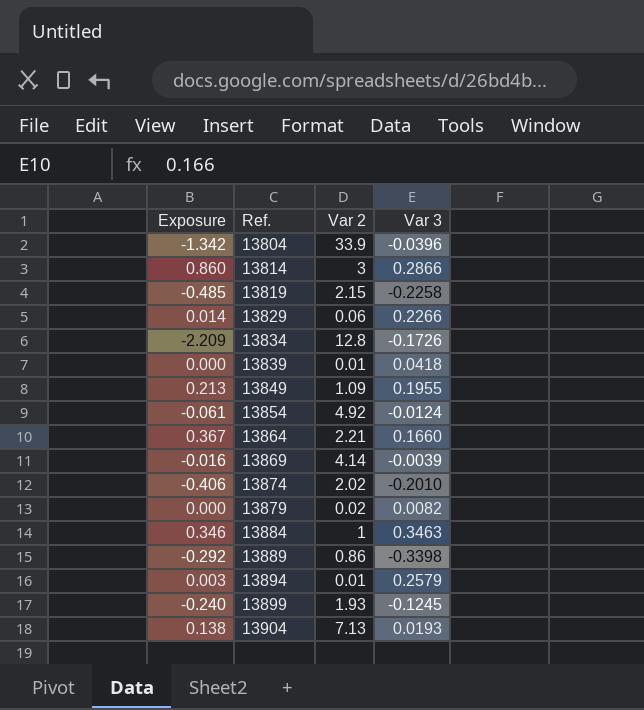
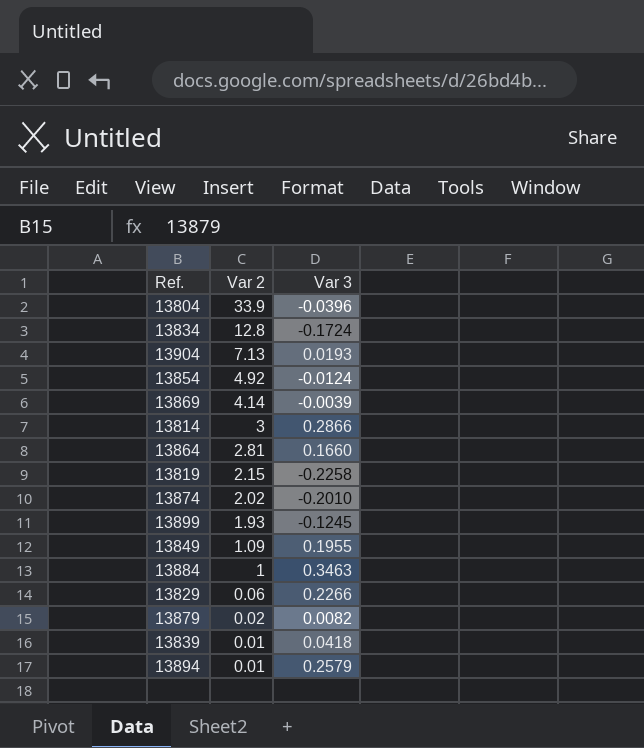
row order: Ref. ascending -> Var 2 descending
column Exposure | formula: [Var 2] * [Var 3] -> none
row 13889: -0.292 | 0.86 | -0.3398 -> none
13834 | Var 3: -0.1726 -> -0.1724
13864 | Var 2: 2.21 -> 2.81

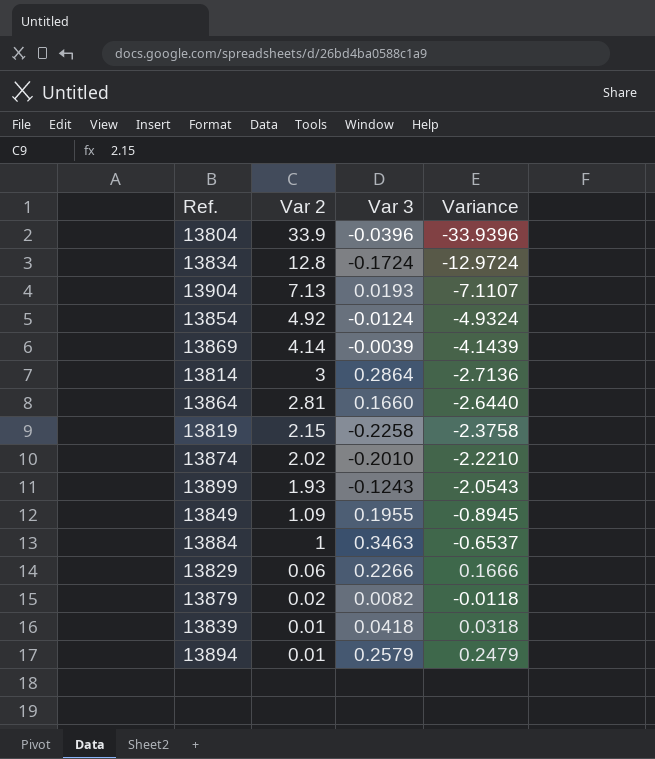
column Variance | formula: none -> [Var 3] - [Var 2]
13814 | Var 3: 0.2866 -> 0.2864
13899 | Var 3: -0.1245 -> -0.1243

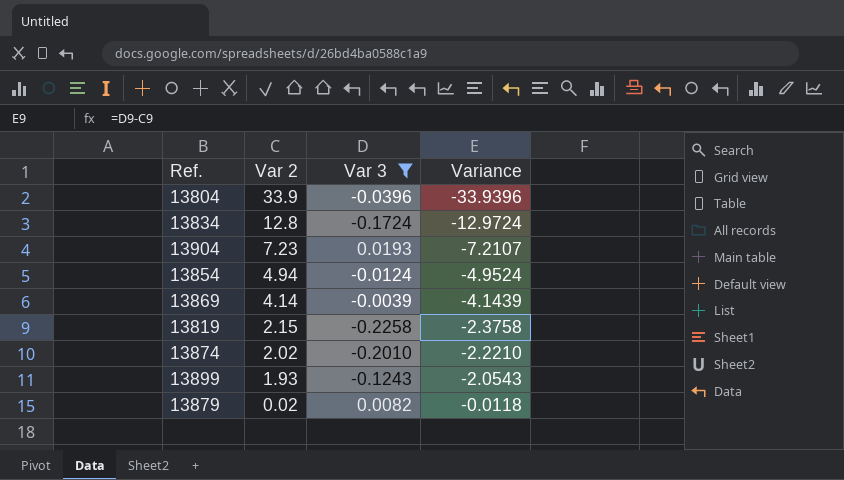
filter: none -> Var 3 <= 0.0193
13904 | Var 2: 7.13 -> 7.23
13904 | Variance: -7.1107 -> -7.2107
13854 | Var 2: 4.92 -> 4.94
13854 | Variance: -4.9324 -> -4.9524

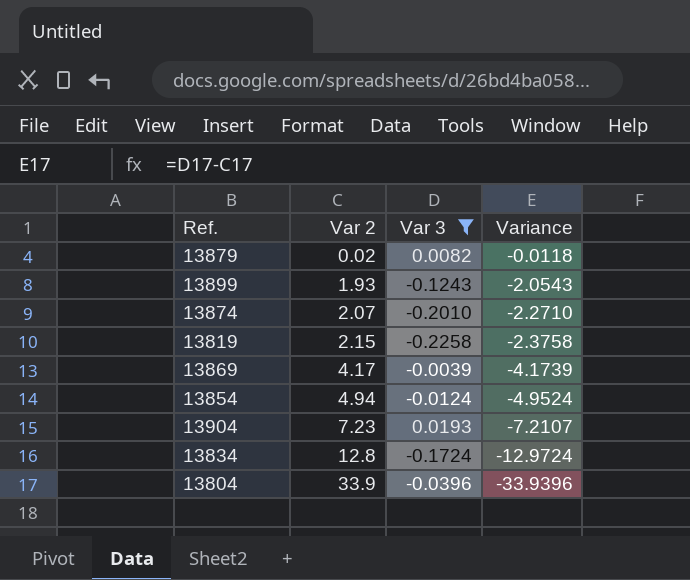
row order: Var 2 descending -> Var 2 ascending
13874 | Var 2: 2.02 -> 2.07
13874 | Variance: -2.2210 -> -2.2710
13869 | Var 2: 4.14 -> 4.17
13869 | Variance: -4.1439 -> -4.1739

